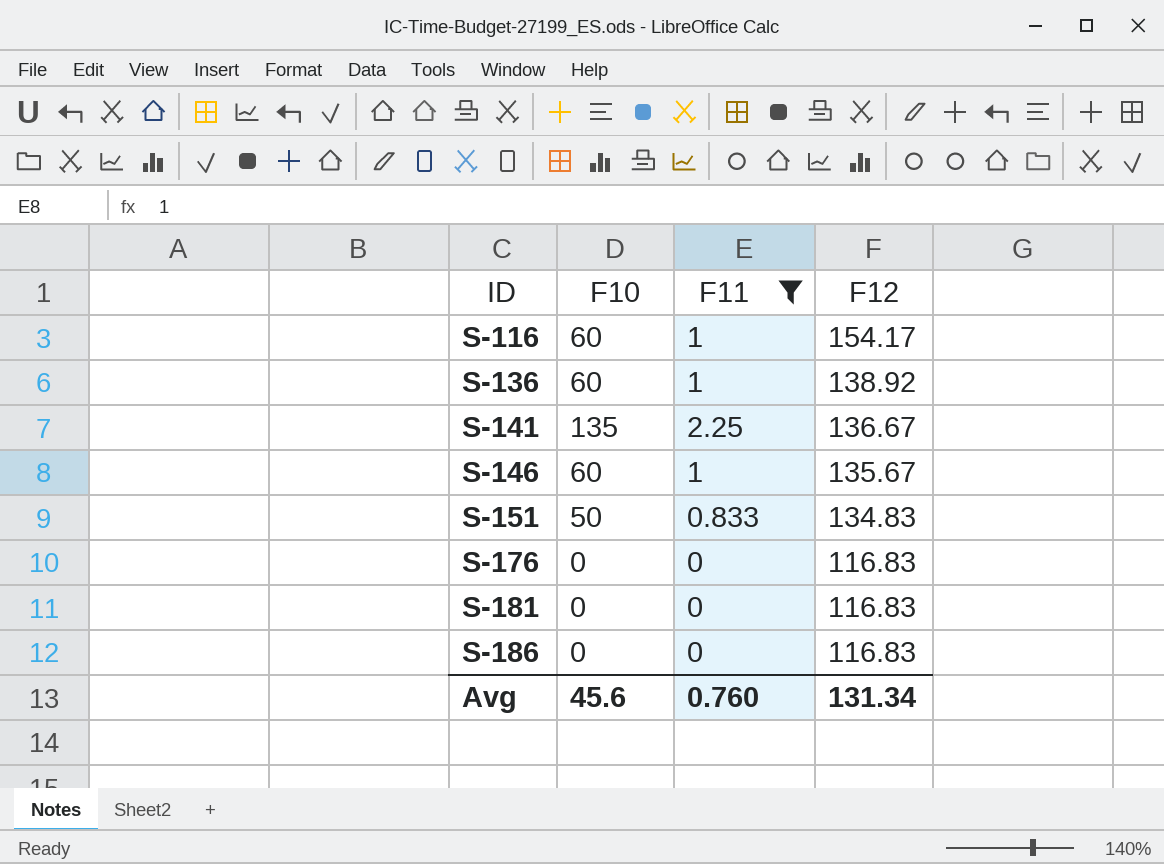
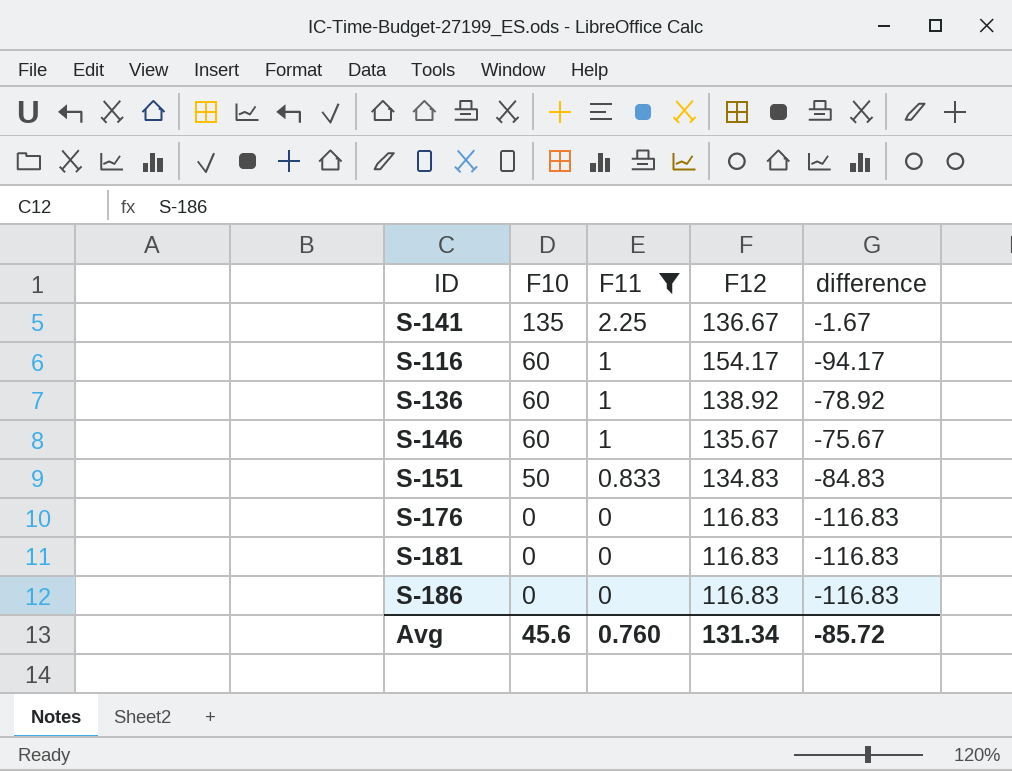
row order: ID ascending -> F10 descending
column difference | formula: none -> [F10] - [F12]

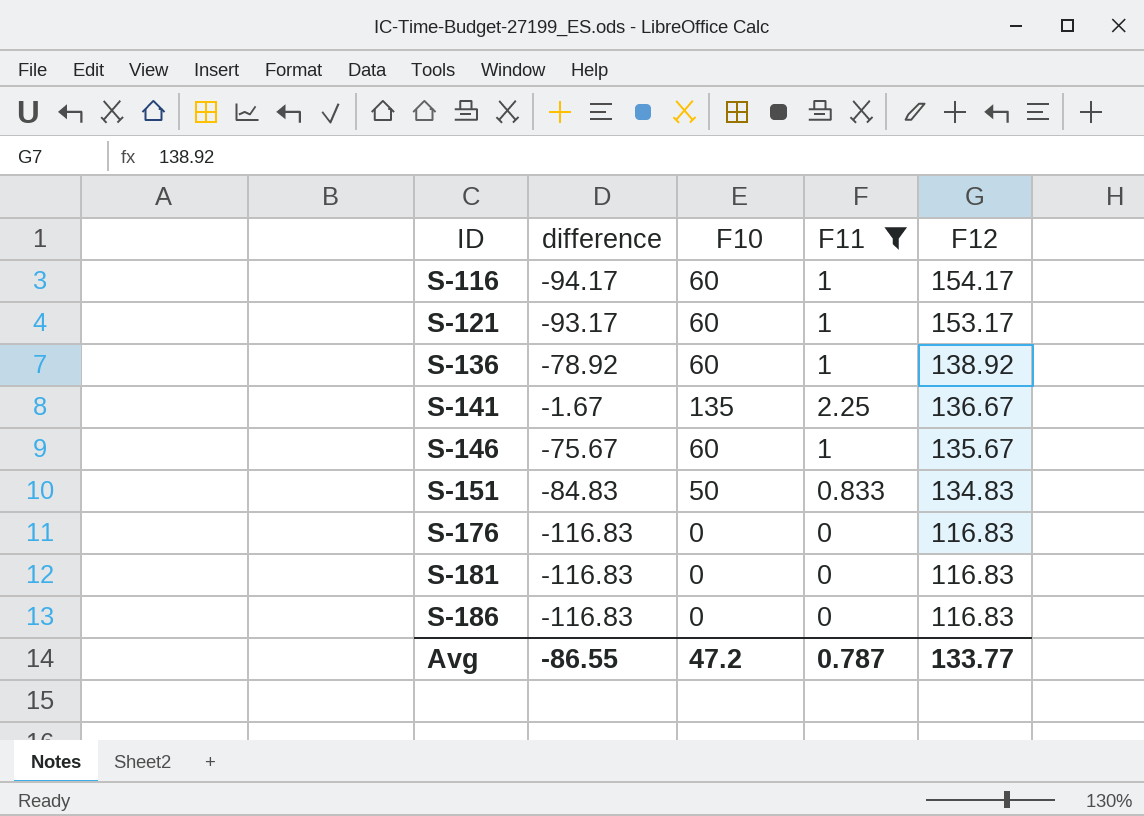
row order: F10 descending -> ID ascending
column difference | position: 5 -> 2
row S-121: none -> -93.17 | 60 | 1 | 153.17
Avg | difference: -85.72 -> -86.55
Avg | F10: 45.6 -> 47.2
Avg | F11: 0.760 -> 0.787
Avg | F12: 131.34 -> 133.77

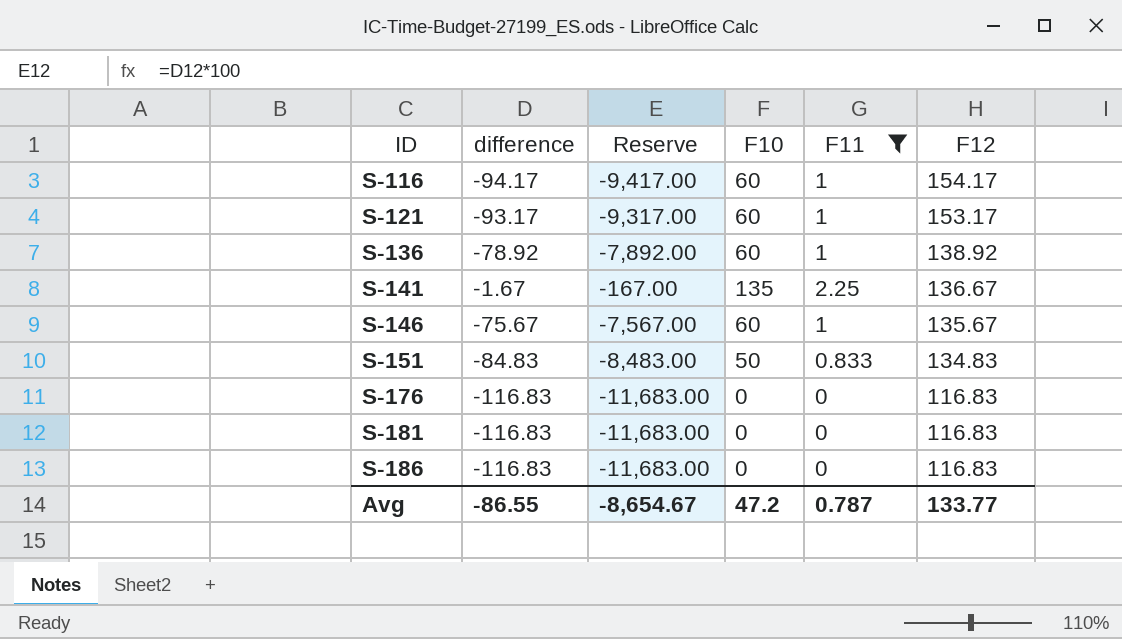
column Reserve | formula: none -> [difference] * 100

